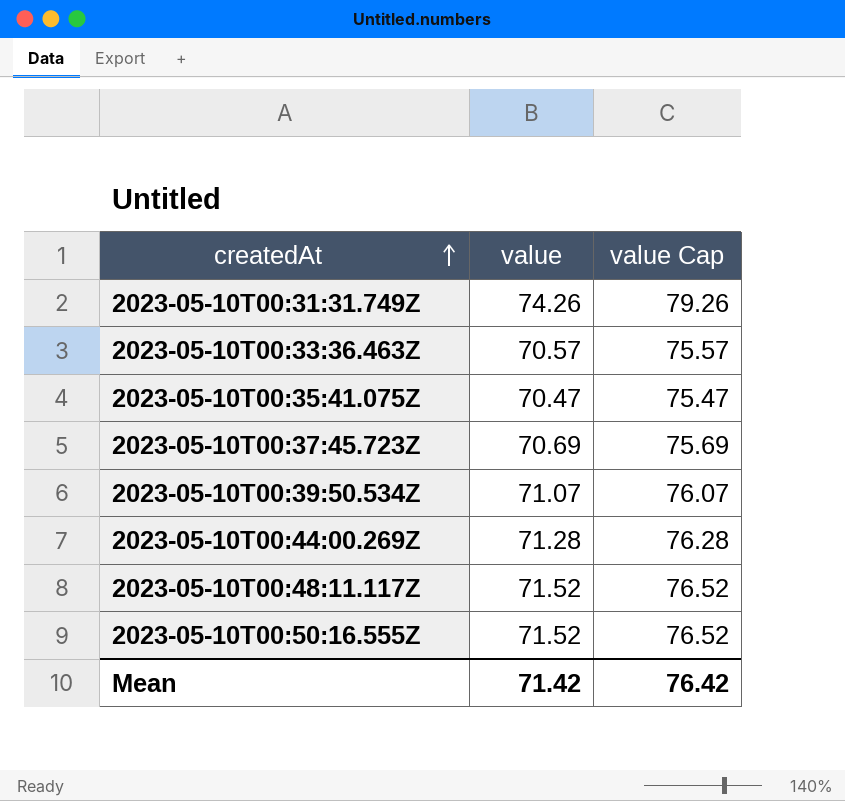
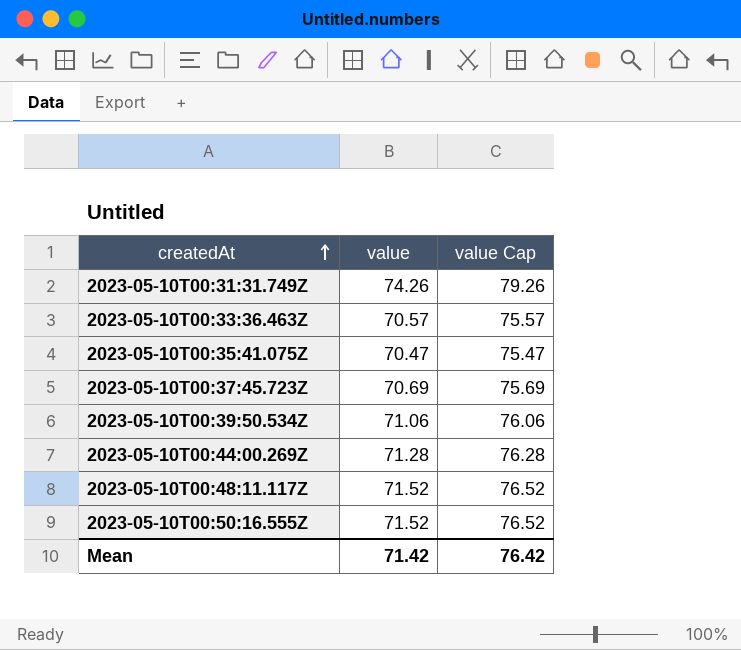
2023-05-10T00:39:50.534Z | value: 71.07 -> 71.06
2023-05-10T00:39:50.534Z | value Cap: 76.07 -> 76.06

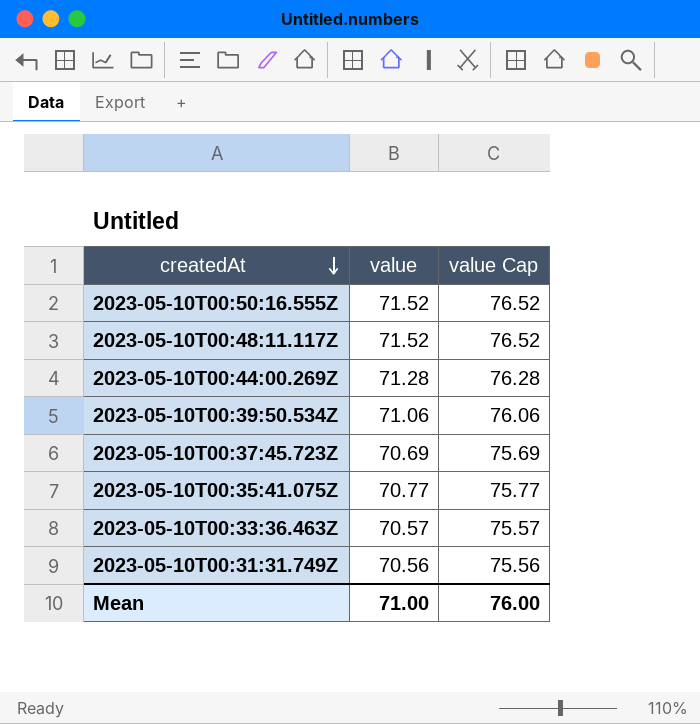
row order: createdAt ascending -> createdAt descending
2023-05-10T00:35:41.075Z | value: 70.47 -> 70.77
2023-05-10T00:35:41.075Z | value Cap: 75.47 -> 75.77
2023-05-10T00:31:31.749Z | value: 74.26 -> 70.56
2023-05-10T00:31:31.749Z | value Cap: 79.26 -> 75.56
Mean | value: 71.42 -> 71.00
Mean | value Cap: 76.42 -> 76.00

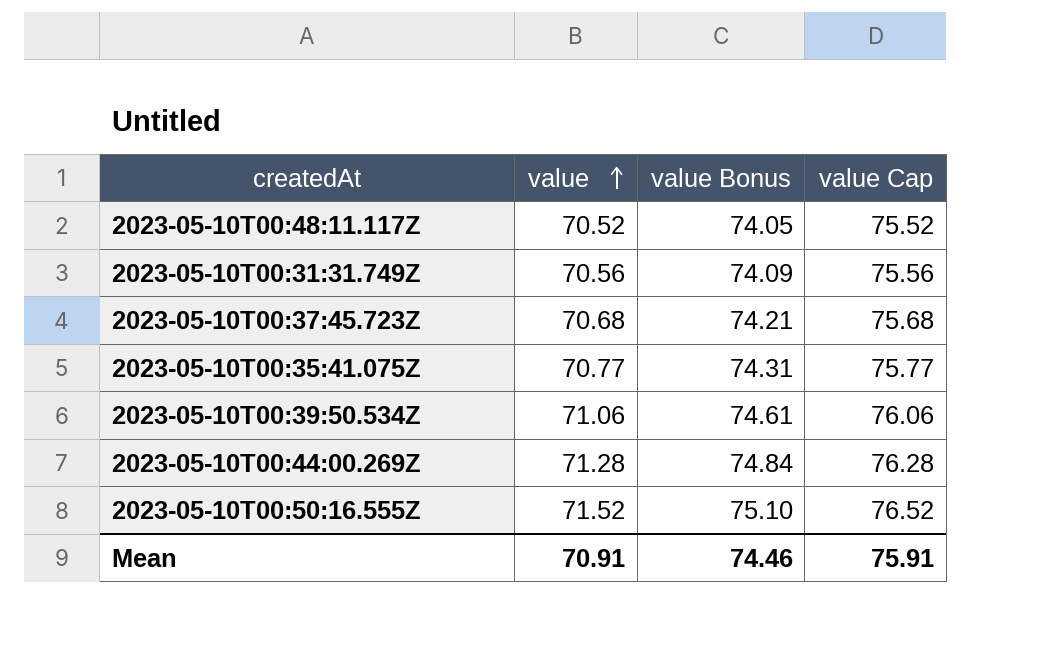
row order: createdAt descending -> value ascending
column value Bonus | formula: none -> [value] * 1.05
row 2023-05-10T00:33:36.463Z: 70.57 | 75.57 -> none
2023-05-10T00:48:11.117Z | value: 71.52 -> 70.52
2023-05-10T00:48:11.117Z | value Cap: 76.52 -> 75.52
2023-05-10T00:37:45.723Z | value: 70.69 -> 70.68
2023-05-10T00:37:45.723Z | value Cap: 75.69 -> 75.68
Mean | value: 71.00 -> 70.91
Mean | value Cap: 76.00 -> 75.91

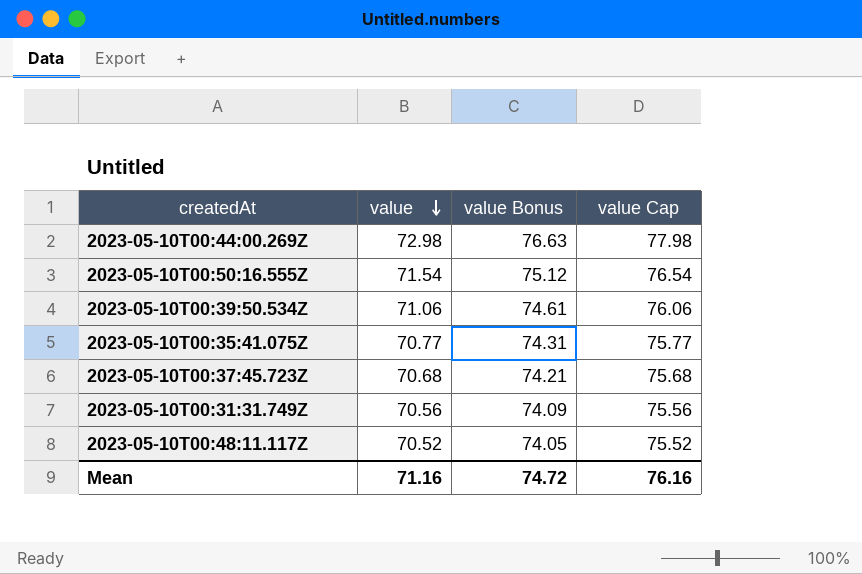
row order: value ascending -> value descending
2023-05-10T00:44:00.269Z | value: 71.28 -> 72.98
2023-05-10T00:44:00.269Z | value Bonus: 74.84 -> 76.63
2023-05-10T00:44:00.269Z | value Cap: 76.28 -> 77.98
2023-05-10T00:50:16.555Z | value: 71.52 -> 71.54
2023-05-10T00:50:16.555Z | value Bonus: 75.10 -> 75.12
2023-05-10T00:50:16.555Z | value Cap: 76.52 -> 76.54
Mean | value: 70.91 -> 71.16
Mean | value Bonus: 74.46 -> 74.72
Mean | value Cap: 75.91 -> 76.16

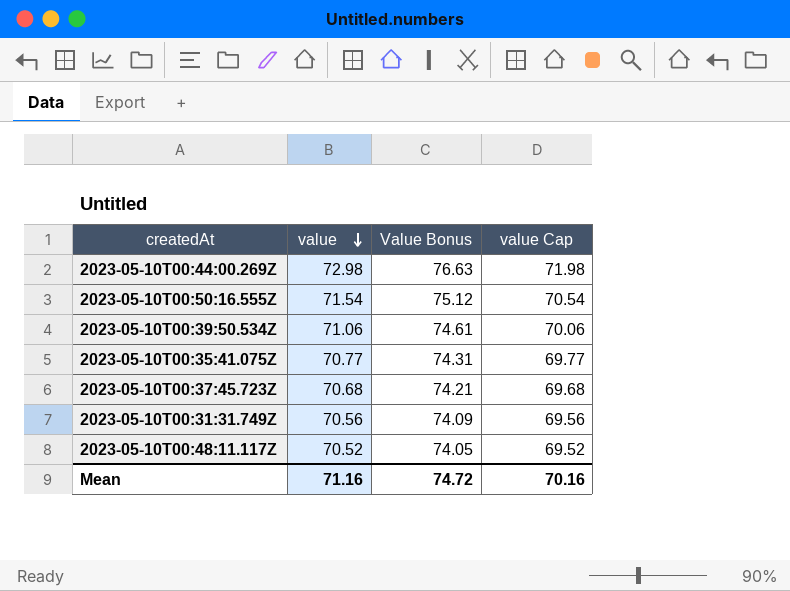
column name: value Bonus -> Value Bonus
column value Cap | formula: [value] + 5 -> [value] - 1
Mean | value Cap: 76.16 -> 70.16

